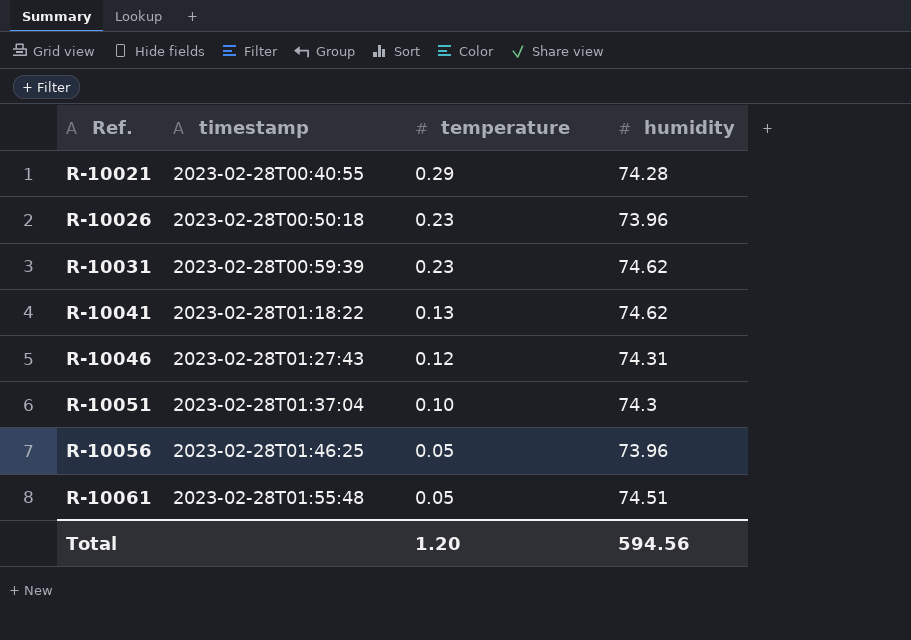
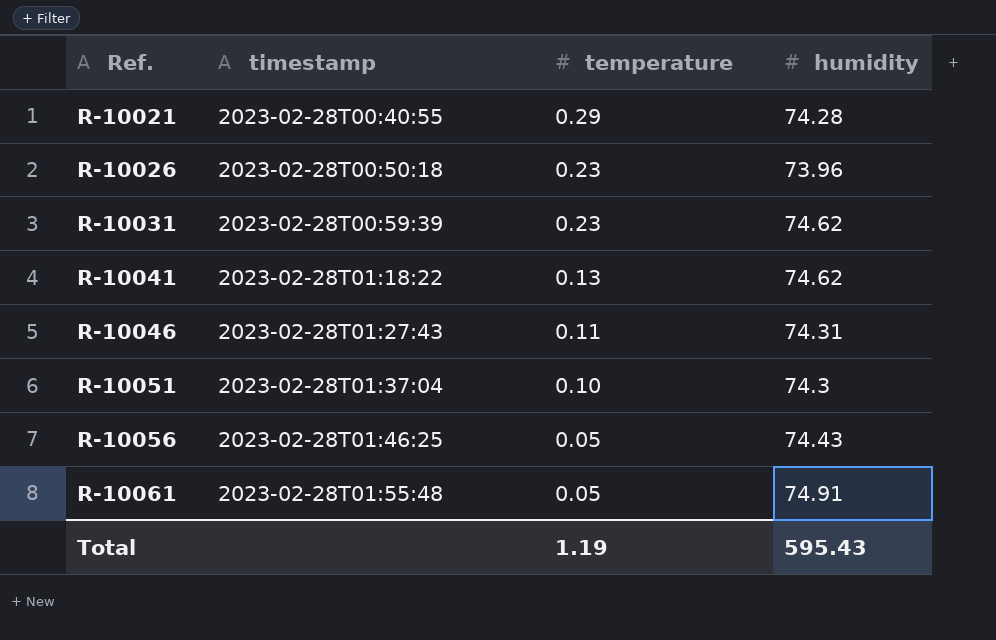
R-10046 | temperature: 0.12 -> 0.11
R-10056 | humidity: 73.96 -> 74.43
R-10061 | humidity: 74.51 -> 74.91
Total | temperature: 1.20 -> 1.19
Total | humidity: 594.56 -> 595.43

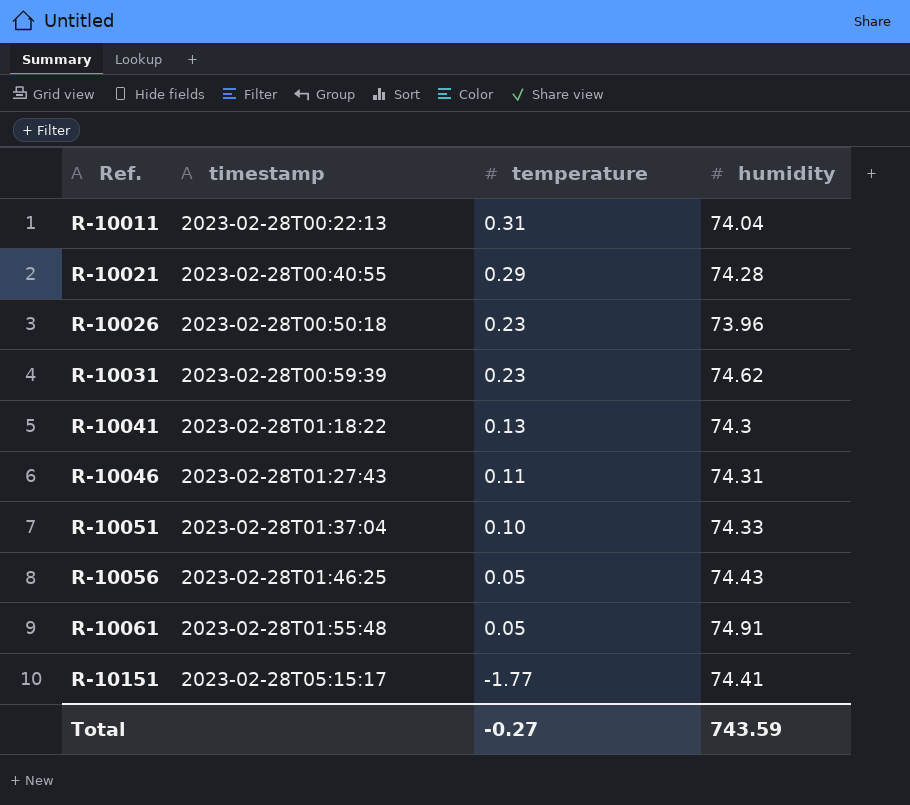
row R-10011: none -> 2023-02-28T00:22:13 | 0.31 | 74.04
R-10041 | humidity: 74.62 -> 74.3
R-10051 | humidity: 74.3 -> 74.33
row R-10151: none -> 2023-02-28T05:15:17 | -1.77 | 74.41
Total | temperature: 1.19 -> -0.27
Total | humidity: 595.43 -> 743.59

